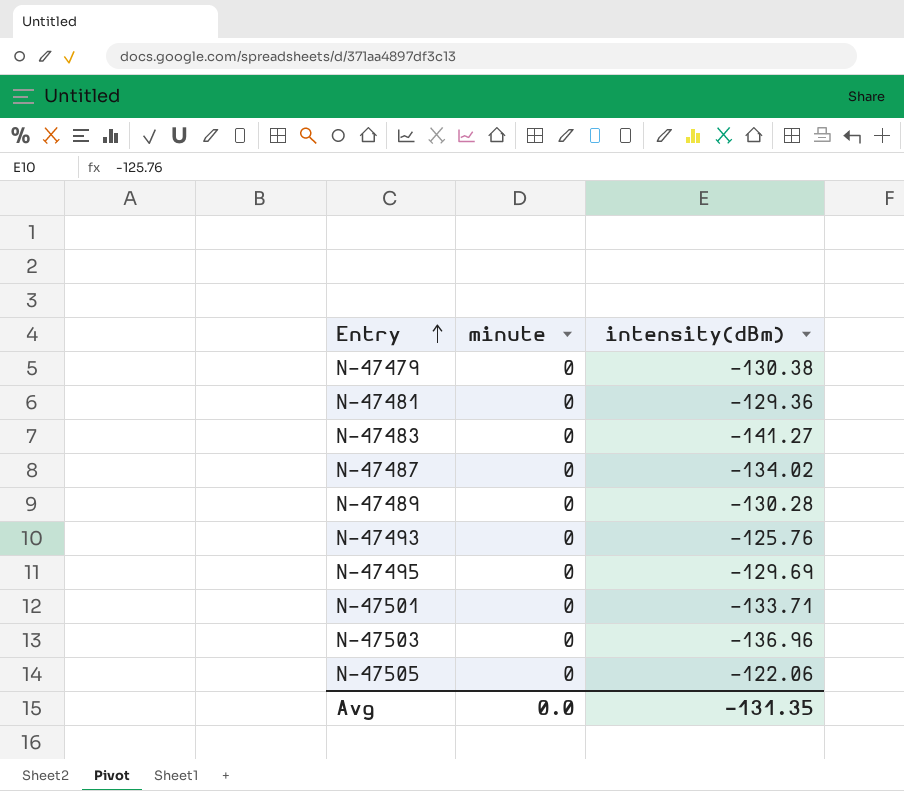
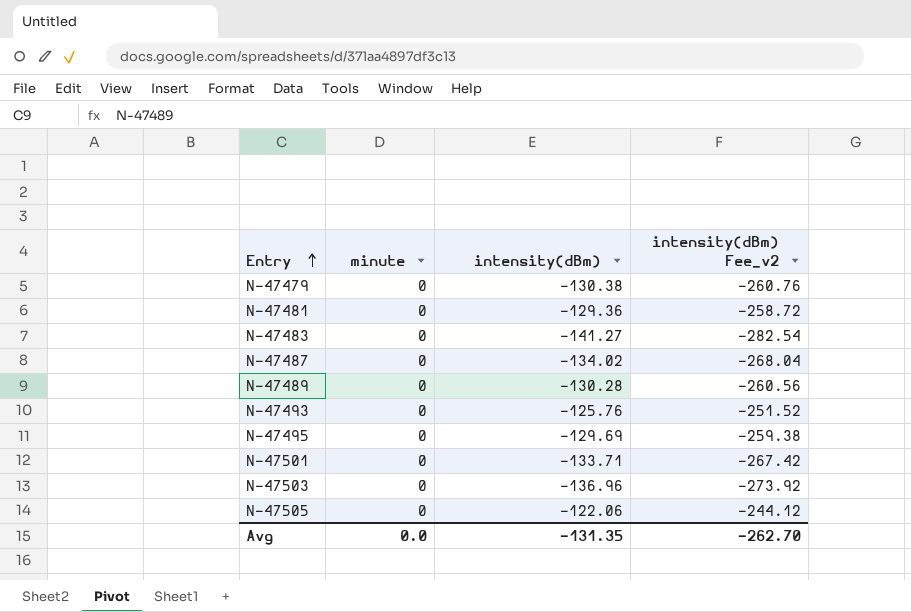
column intensity(dBm) Fee_v2 | formula: none -> [intensity(dBm)] * 2

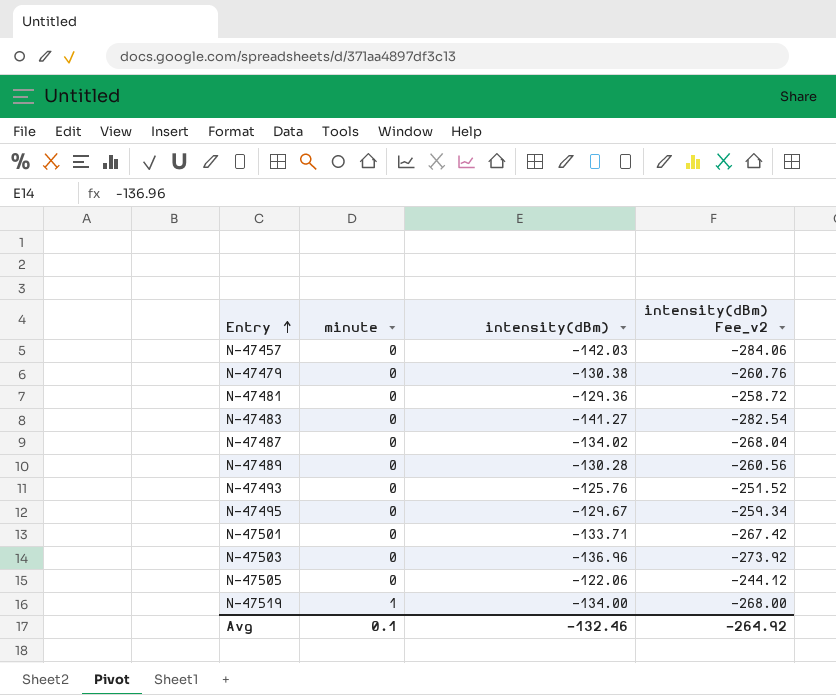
row N-47457: none -> 0 | -142.03 | -284.06
N-47495 | intensity(dBm): -129.69 -> -129.67
N-47495 | intensity(dBm) Fee_v2: -259.38 -> -259.34
row N-47519: none -> 1 | -134.00 | -268.00
Avg | minute: 0.0 -> 0.1
Avg | intensity(dBm): -131.35 -> -132.46
Avg | intensity(dBm) Fee_v2: -262.70 -> -264.92

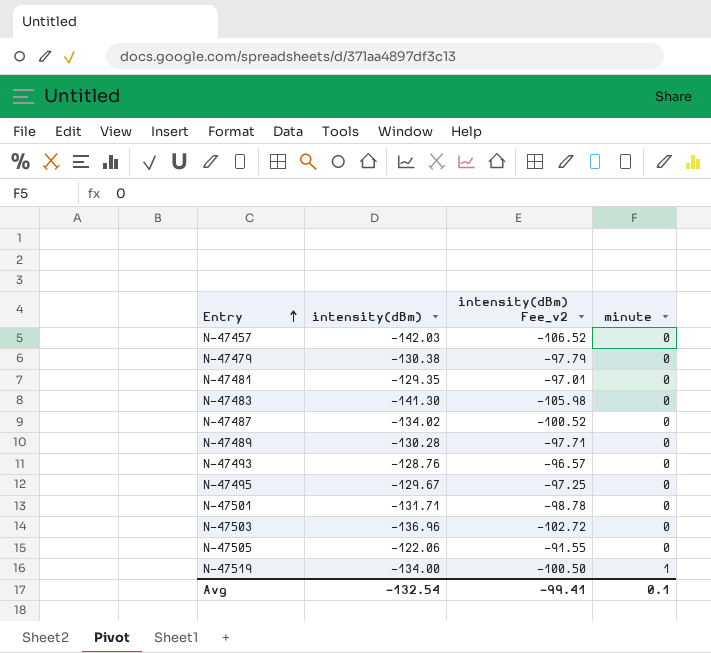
column intensity(dBm) Fee_v2 | formula: [intensity(dBm)] * 2 -> [intensity(dBm)] * 0.75
column minute | position: 2 -> 4
N-47481 | intensity(dBm): -129.36 -> -129.35
N-47483 | intensity(dBm): -141.27 -> -141.30
N-47493 | intensity(dBm): -125.76 -> -128.76
N-47501 | intensity(dBm): -133.71 -> -131.71
Avg | intensity(dBm): -132.46 -> -132.54
Avg | intensity(dBm) Fee_v2: -264.92 -> -99.41

